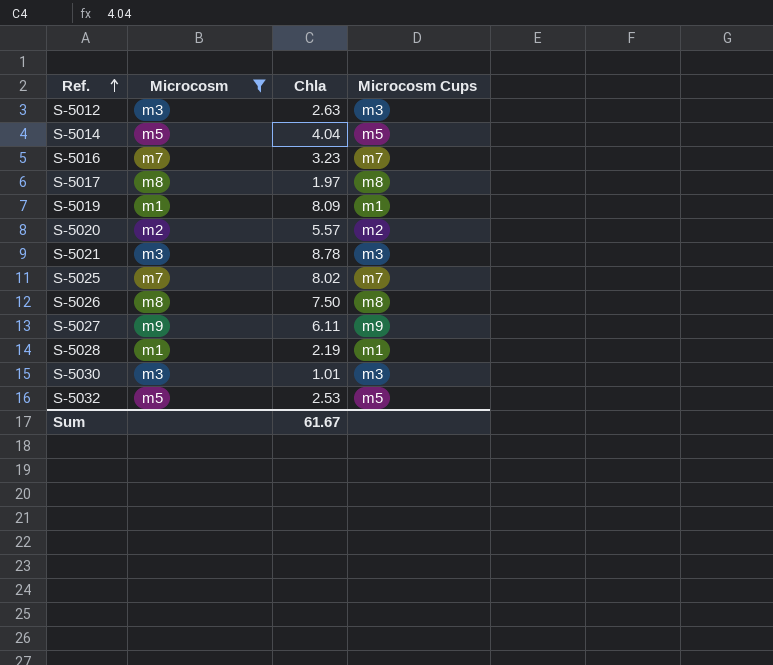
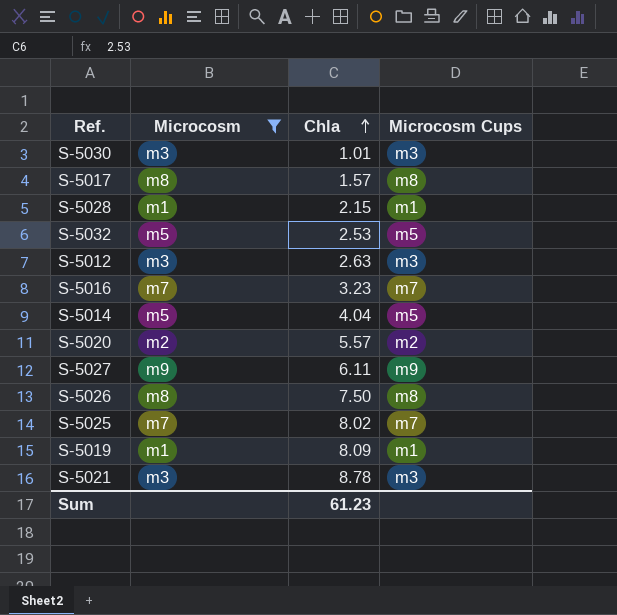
row order: Ref. ascending -> Chla ascending
S-5017 | Chla: 1.97 -> 1.57
S-5028 | Chla: 2.19 -> 2.15
Sum | Chla: 61.67 -> 61.23

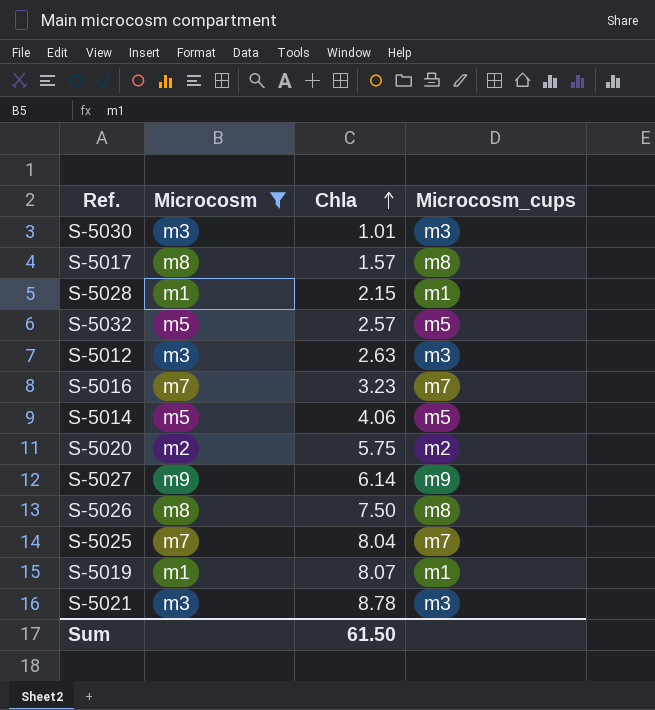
column name: Microcosm Cups -> Microcosm_cups
S-5032 | Chla: 2.53 -> 2.57
S-5014 | Chla: 4.04 -> 4.06
S-5020 | Chla: 5.57 -> 5.75
S-5027 | Chla: 6.11 -> 6.14
S-5025 | Chla: 8.02 -> 8.04
S-5019 | Chla: 8.09 -> 8.07
Sum | Chla: 61.23 -> 61.50

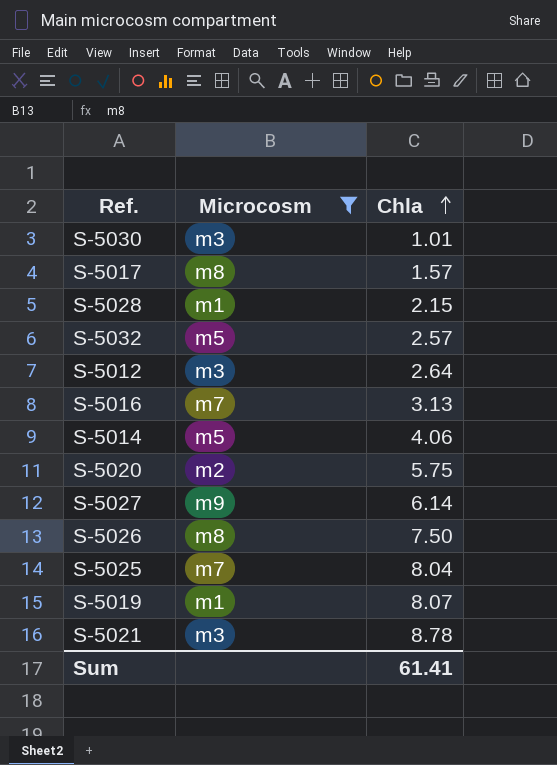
column Microcosm_cups | position: 4 -> none
S-5012 | Chla: 2.63 -> 2.64
S-5016 | Chla: 3.23 -> 3.13
Sum | Chla: 61.50 -> 61.41

